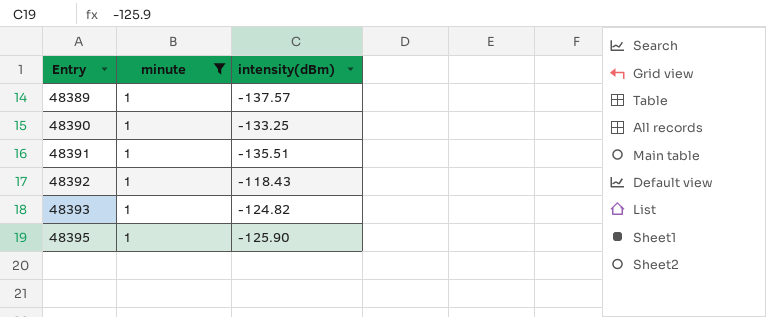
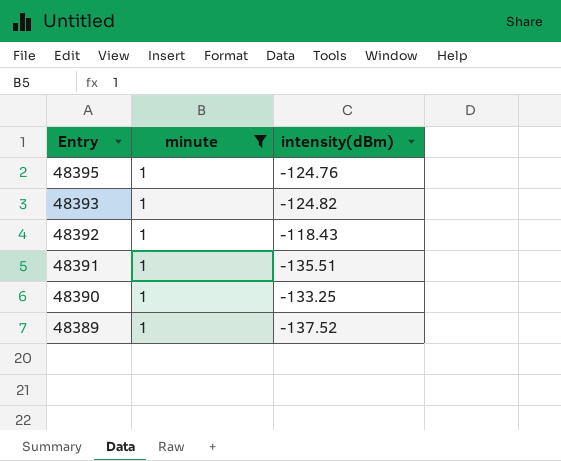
row order: Entry ascending -> Entry descending
48395 | intensity(dBm): -125.90 -> -124.76
48389 | intensity(dBm): -137.57 -> -137.52

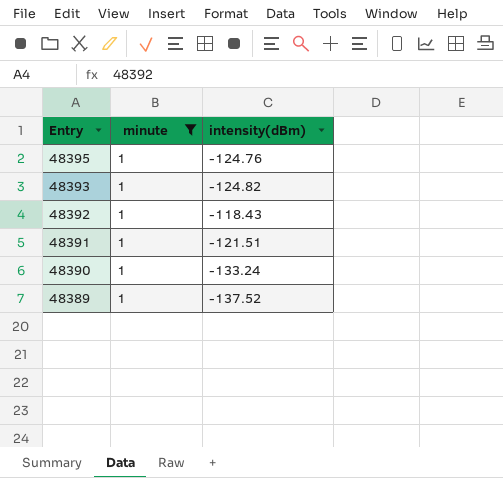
48391 | intensity(dBm): -135.51 -> -121.51
48390 | intensity(dBm): -133.25 -> -133.24

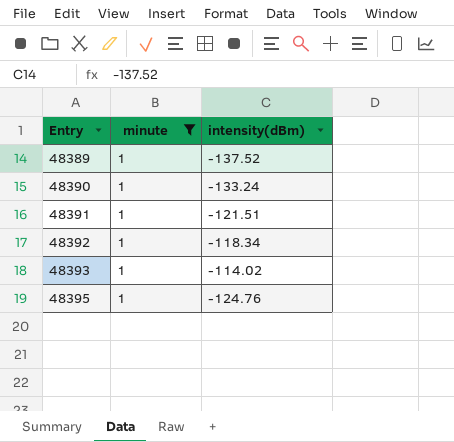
row order: Entry descending -> Entry ascending
48392 | intensity(dBm): -118.43 -> -118.34
48393 | intensity(dBm): -124.82 -> -114.02

